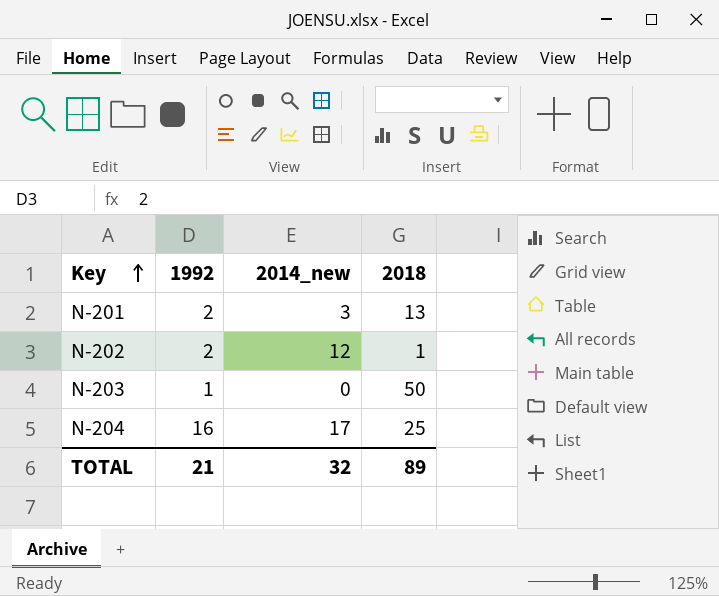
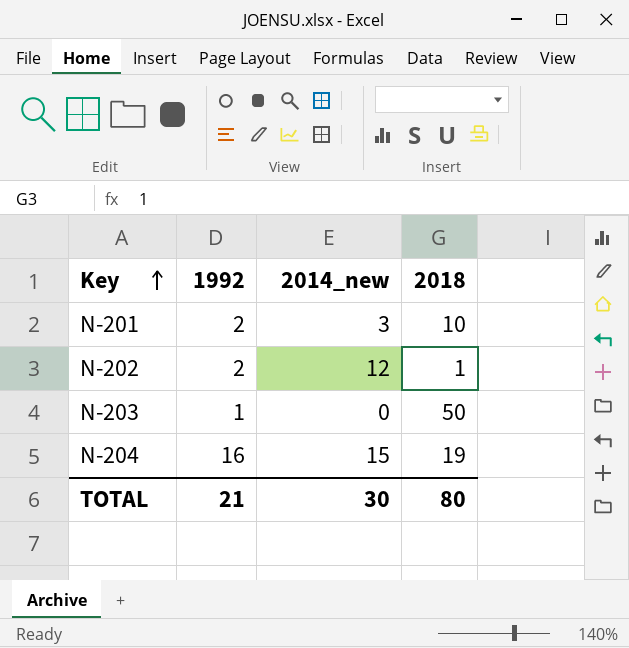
N-201 | 2018: 13 -> 10
N-204 | 2014_new: 17 -> 15
N-204 | 2018: 25 -> 19
TOTAL | 2014_new: 32 -> 30
TOTAL | 2018: 89 -> 80

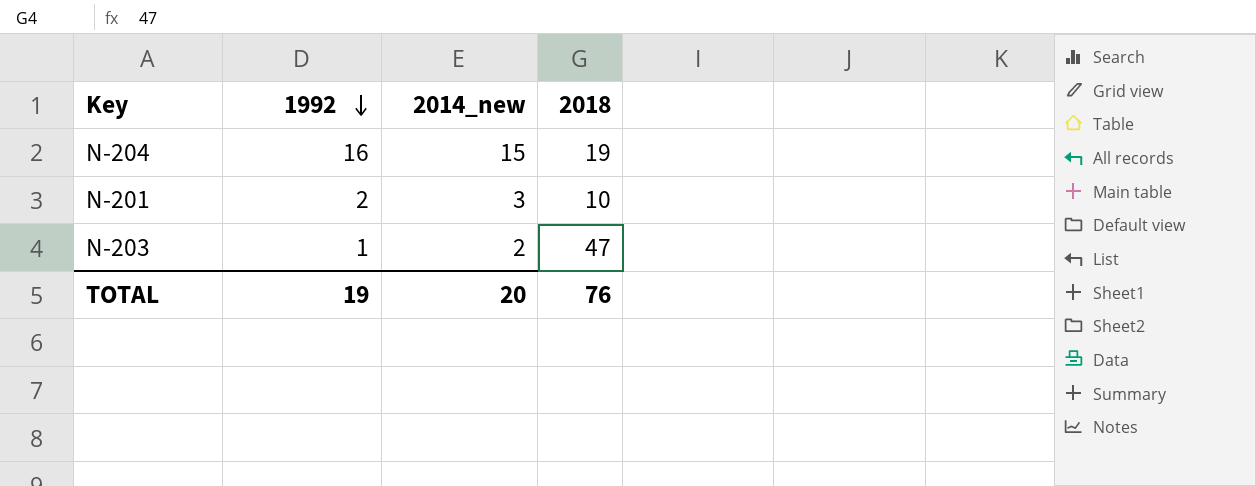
row order: Key ascending -> 1992 descending
row N-202: 2 | 12 | 1 -> none
N-203 | 2014_new: 0 -> 2
N-203 | 2018: 50 -> 47
TOTAL | 1992: 21 -> 19
TOTAL | 2014_new: 30 -> 20
TOTAL | 2018: 80 -> 76

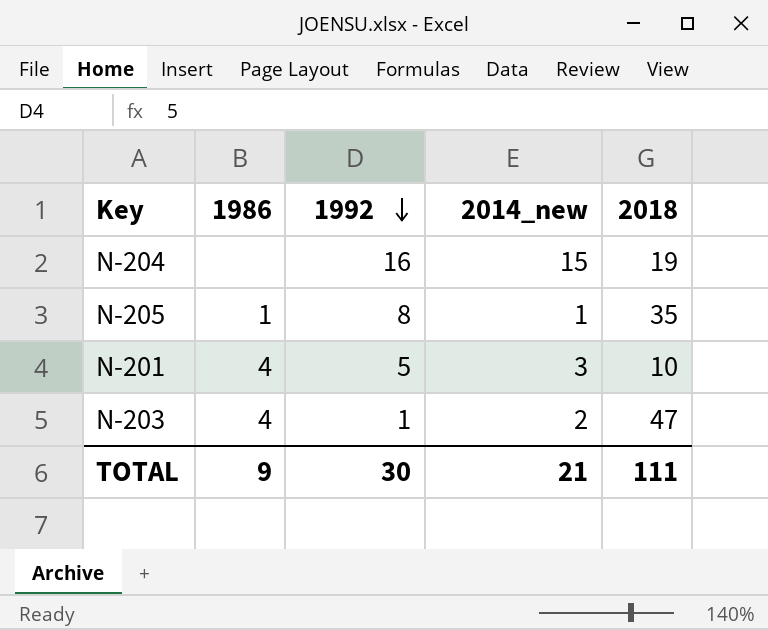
column 1986 | position: none -> 2
row N-205: none -> 1 | 8 | 1 | 35
N-201 | 1992: 2 -> 5
TOTAL | 1992: 19 -> 30
TOTAL | 2014_new: 20 -> 21
TOTAL | 2018: 76 -> 111

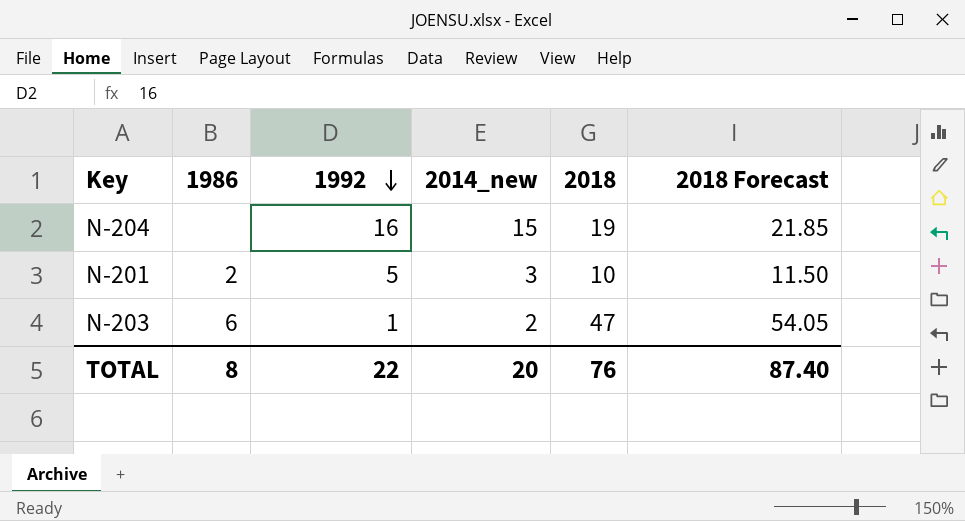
column 2018 Forecast | formula: none -> [2018] * 1.15
row N-205: 1 | 8 | 1 | 35 -> none
N-201 | 1986: 4 -> 2
N-203 | 1986: 4 -> 6
TOTAL | 1986: 9 -> 8
TOTAL | 1992: 30 -> 22
TOTAL | 2014_new: 21 -> 20
TOTAL | 2018: 111 -> 76

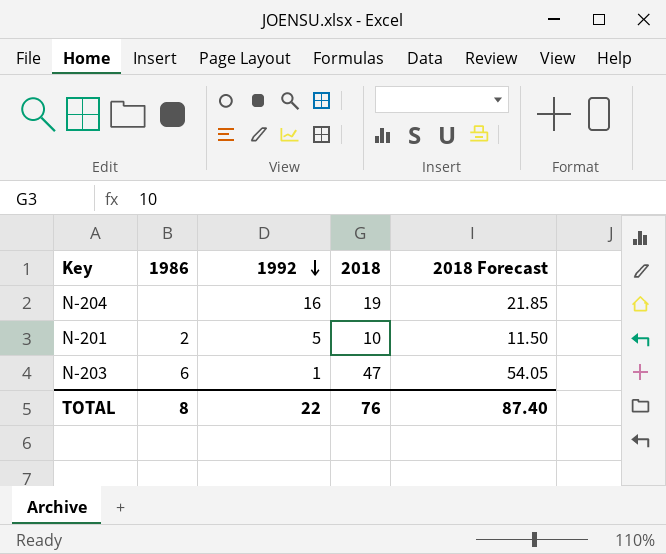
column 2014_new | position: 4 -> none

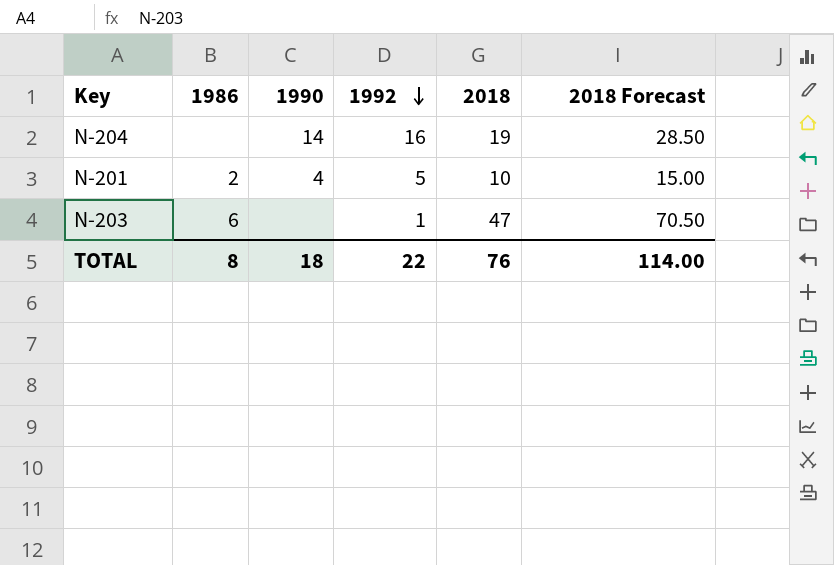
column 1990 | position: none -> 3
column 2018 Forecast | formula: [2018] * 1.15 -> [2018] * 1.5
TOTAL | 2018 Forecast: 87.40 -> 114.00

